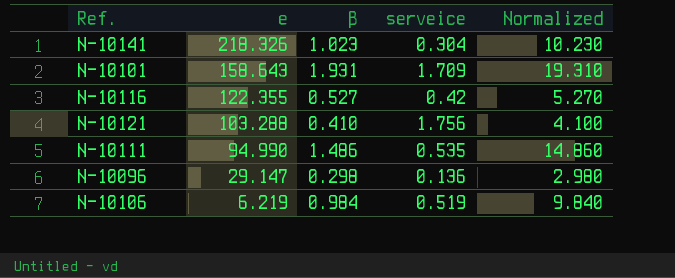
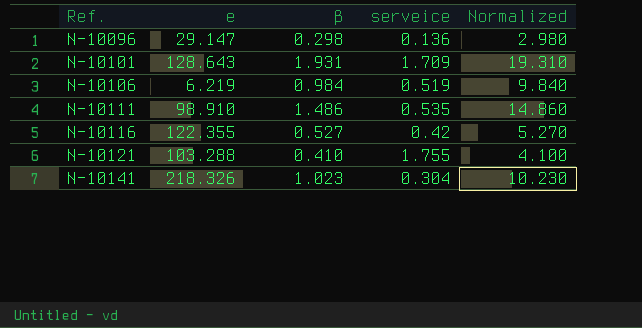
row order: e descending -> Ref. ascending
N-10101 | e: 158.643 -> 128.643
N-10111 | e: 94.990 -> 98.910
N-10121 | serveice: 1.756 -> 1.755

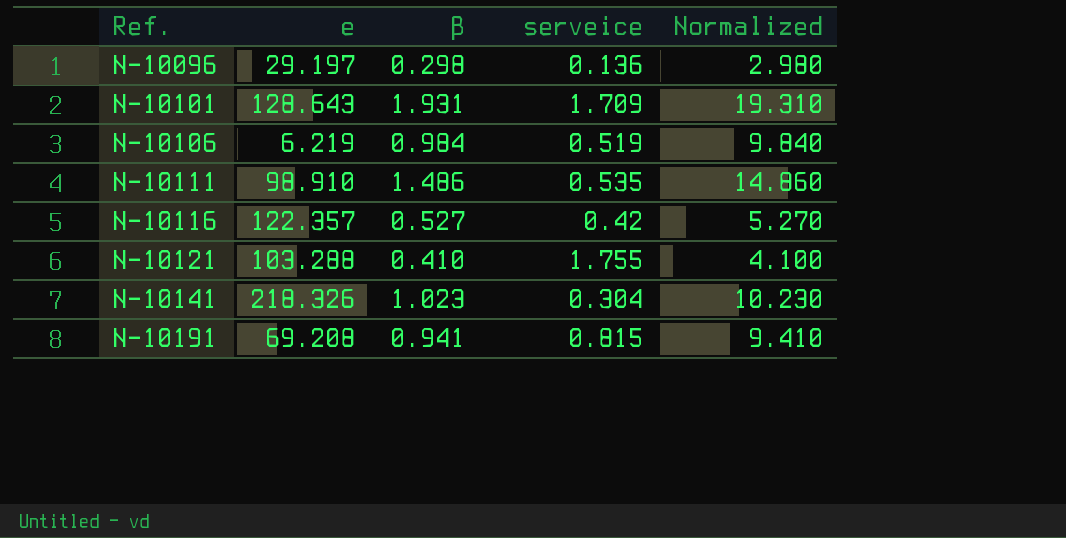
N-10096 | e: 29.147 -> 29.197
N-10116 | e: 122.355 -> 122.357
row N-10191: none -> 69.208 | 0.941 | 0.815 | 9.410

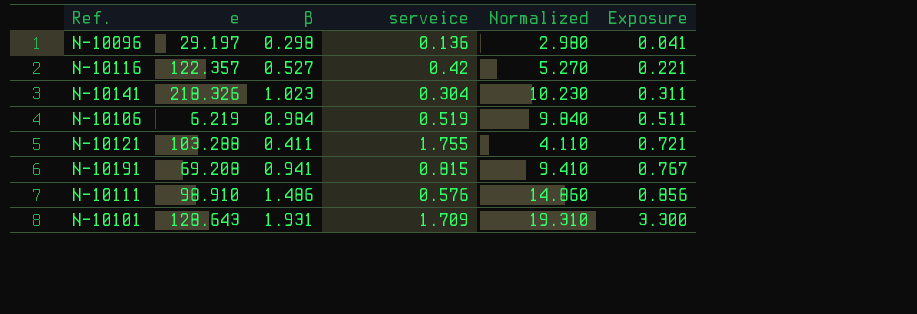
row order: Ref. ascending -> Exposure ascending
column Exposure | formula: none -> [β] * [serveice]
N-10121 | β: 0.410 -> 0.411
N-10121 | Normalized: 4.100 -> 4.110
N-10111 | serveice: 0.535 -> 0.576

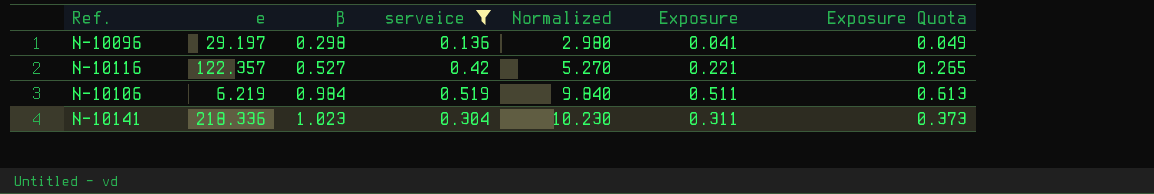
filter: none -> serveice <= 0.519
row order: Exposure ascending -> β ascending
column Exposure Quota | formula: none -> [Exposure] * 1.2
N-10141 | e: 218.326 -> 218.336

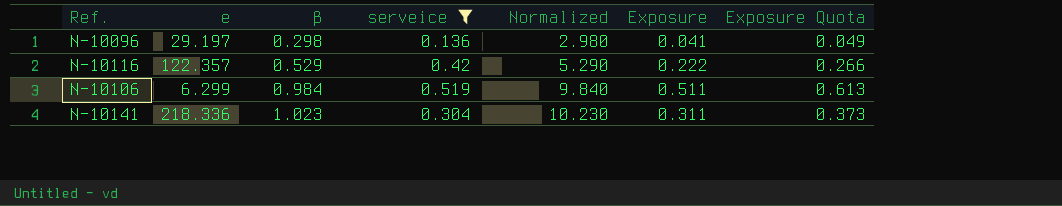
N-10116 | β: 0.527 -> 0.529
N-10116 | Normalized: 5.270 -> 5.290
N-10116 | Exposure: 0.221 -> 0.222
N-10116 | Exposure Quota: 0.265 -> 0.266
N-10106 | e: 6.219 -> 6.299

